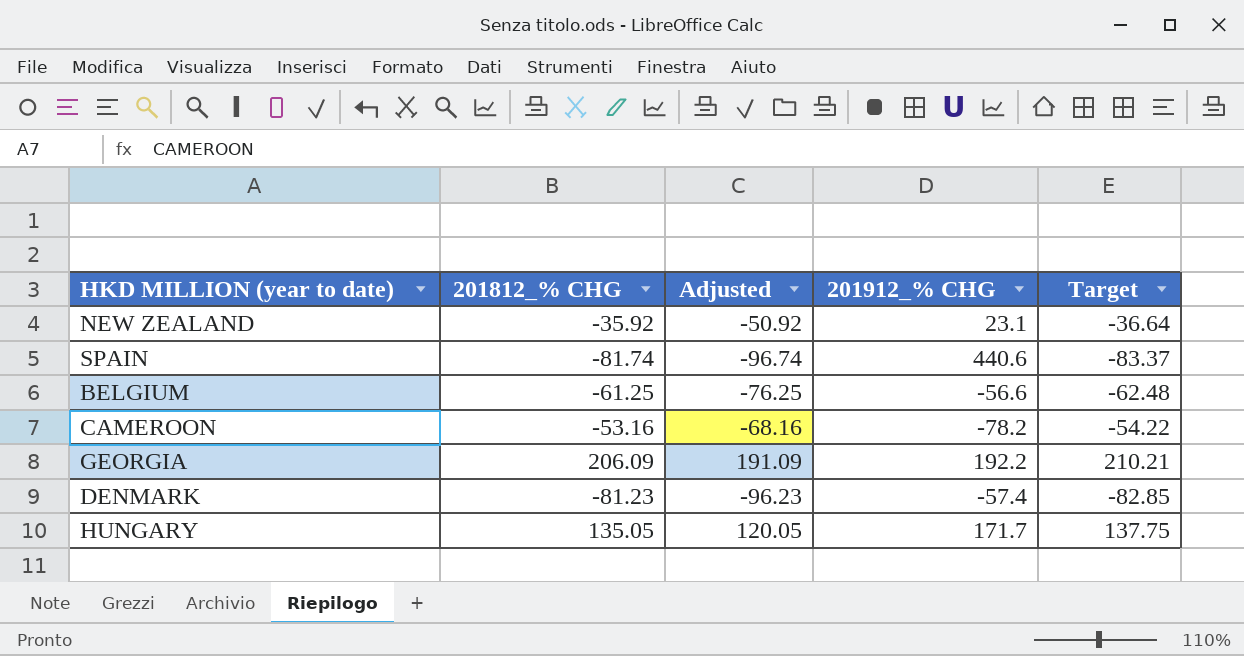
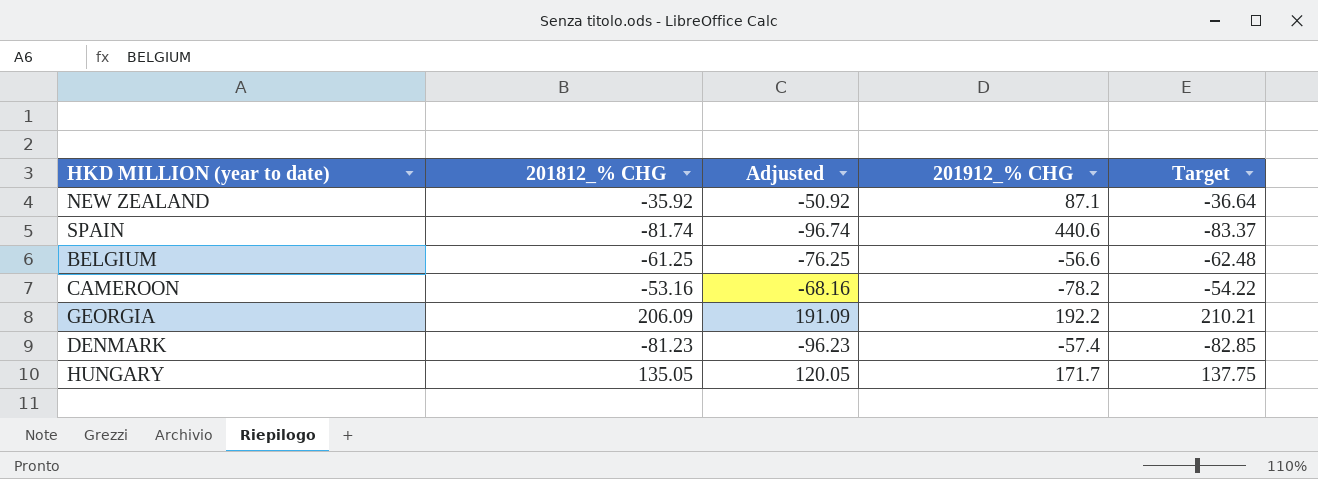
NEW ZEALAND | 201912_% CHG: 23.1 -> 87.1

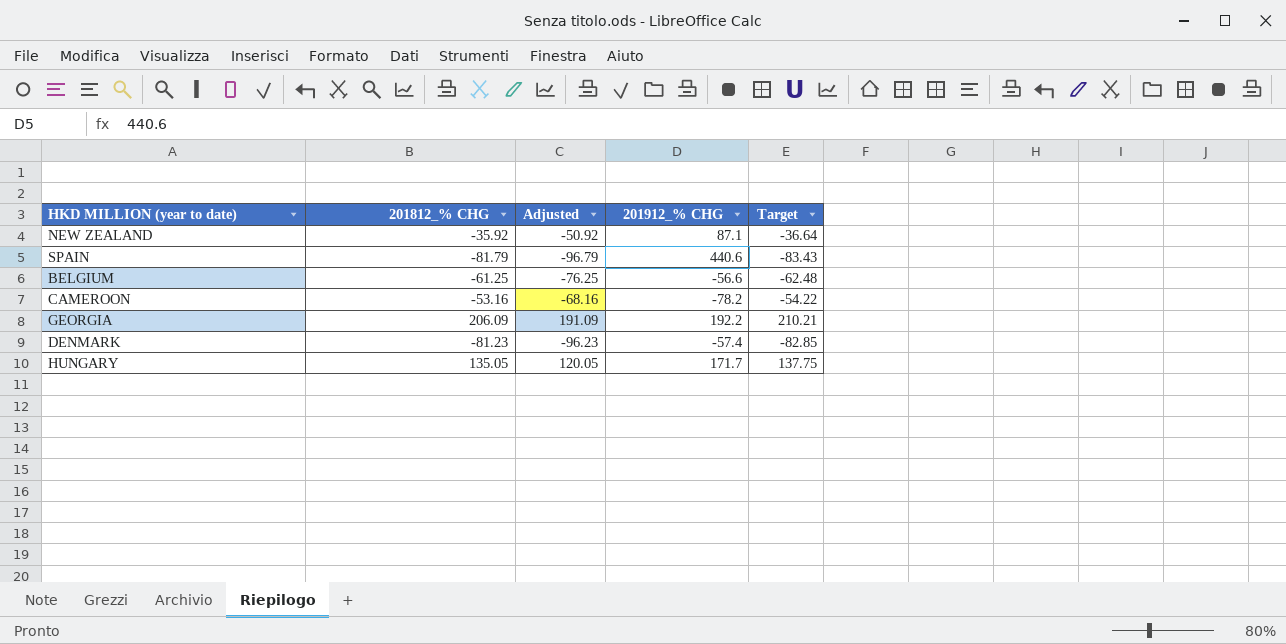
SPAIN | 201812_% CHG: -81.74 -> -81.79
SPAIN | Adjusted: -96.74 -> -96.79
SPAIN | Target: -83.37 -> -83.43

